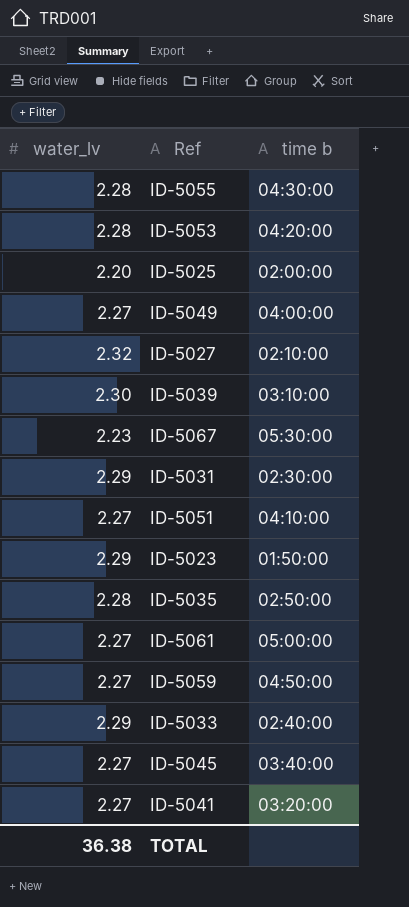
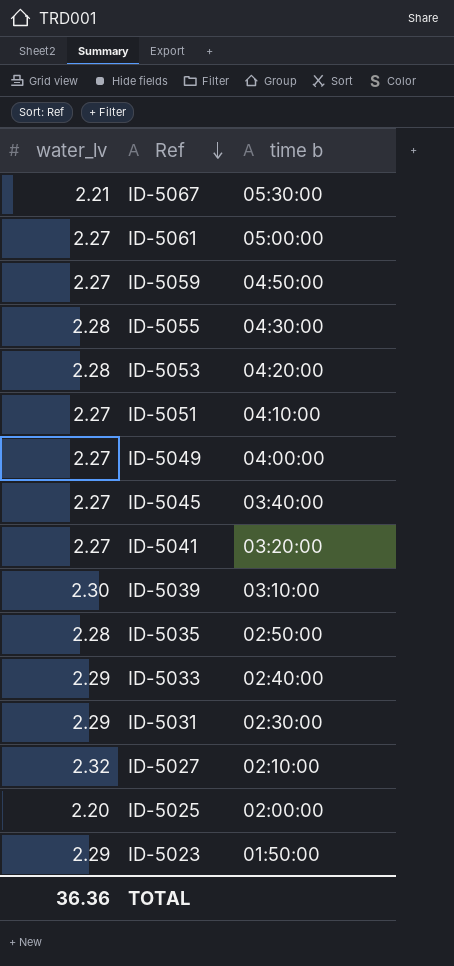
row order: none -> Ref descending
ID-5067 | water_lv: 2.23 -> 2.21
TOTAL | water_lv: 36.38 -> 36.36

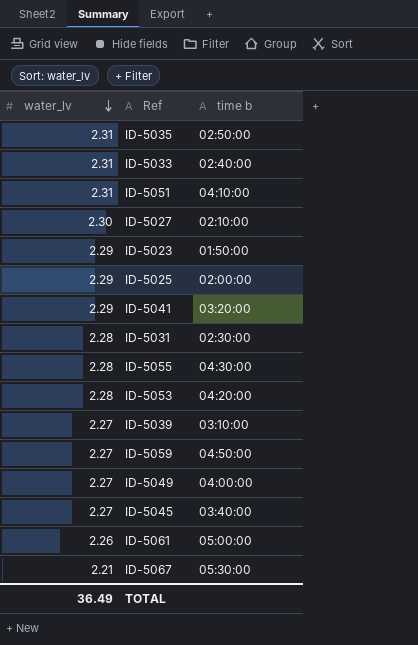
row order: Ref descending -> water_lv descending
ID-5035 | water_lv: 2.28 -> 2.31
ID-5033 | water_lv: 2.29 -> 2.31
ID-5051 | water_lv: 2.27 -> 2.31
ID-5027 | water_lv: 2.32 -> 2.30
ID-5025 | water_lv: 2.20 -> 2.29
ID-5041 | water_lv: 2.27 -> 2.29
ID-5031 | water_lv: 2.29 -> 2.28
ID-5039 | water_lv: 2.30 -> 2.27
ID-5061 | water_lv: 2.27 -> 2.26
TOTAL | water_lv: 36.36 -> 36.49

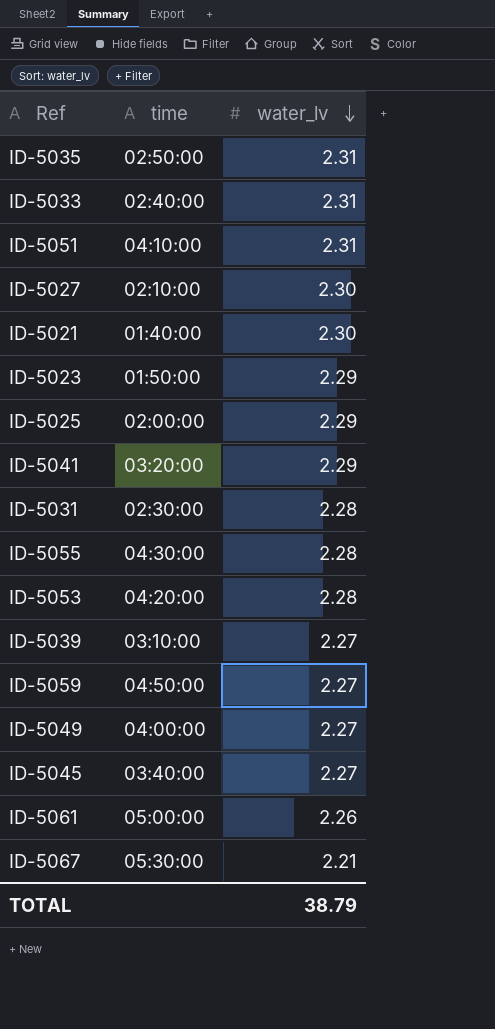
column name: time b -> time
column water_lv | position: 1 -> 3
row ID-5021: none -> 01:40:00 | 2.30
TOTAL | water_lv: 36.49 -> 38.79

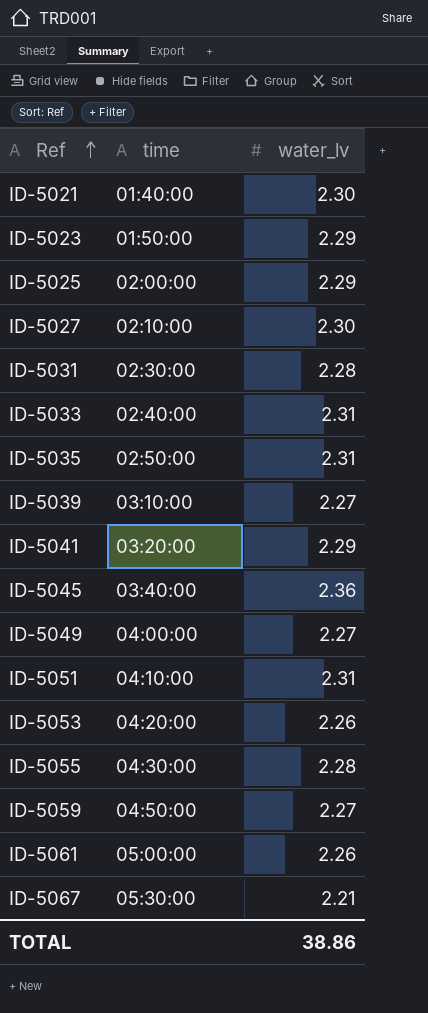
row order: water_lv descending -> Ref ascending
ID-5045 | water_lv: 2.27 -> 2.36
ID-5053 | water_lv: 2.28 -> 2.26
TOTAL | water_lv: 38.79 -> 38.86

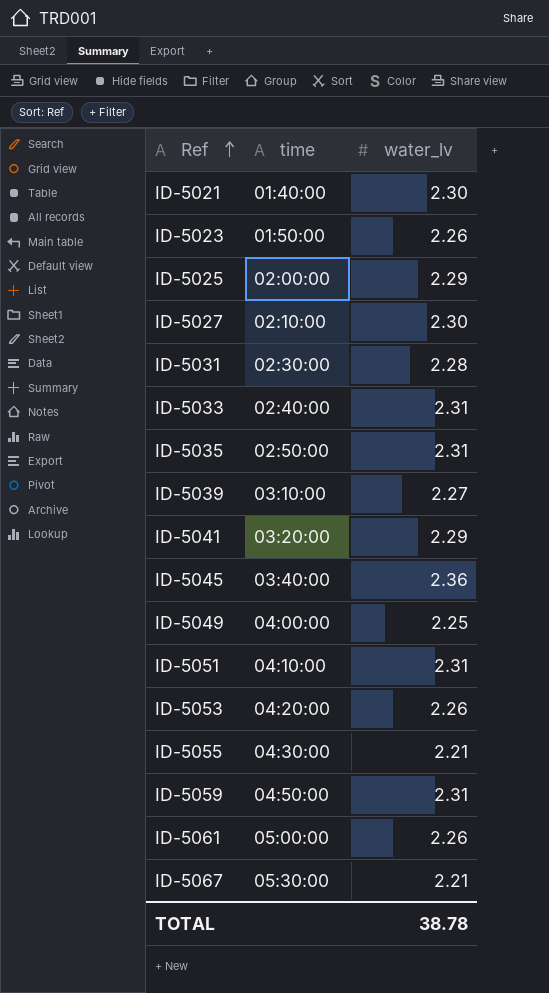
ID-5023 | water_lv: 2.29 -> 2.26
ID-5049 | water_lv: 2.27 -> 2.25
ID-5055 | water_lv: 2.28 -> 2.21
ID-5059 | water_lv: 2.27 -> 2.31
TOTAL | water_lv: 38.86 -> 38.78

